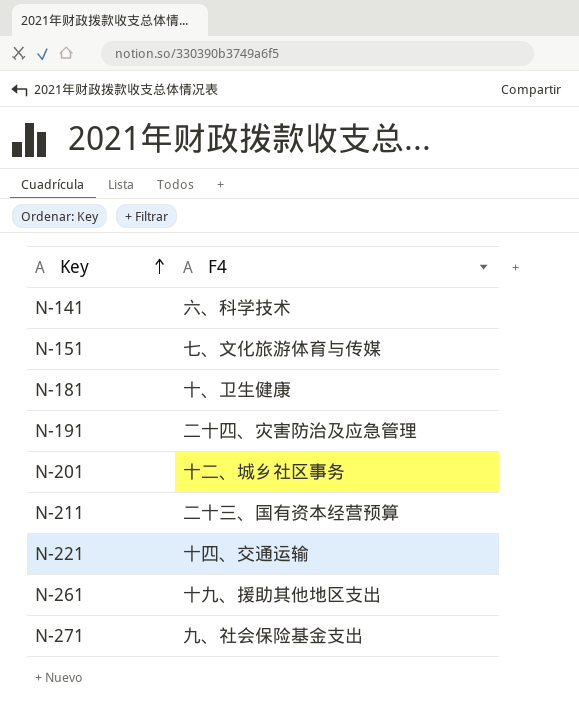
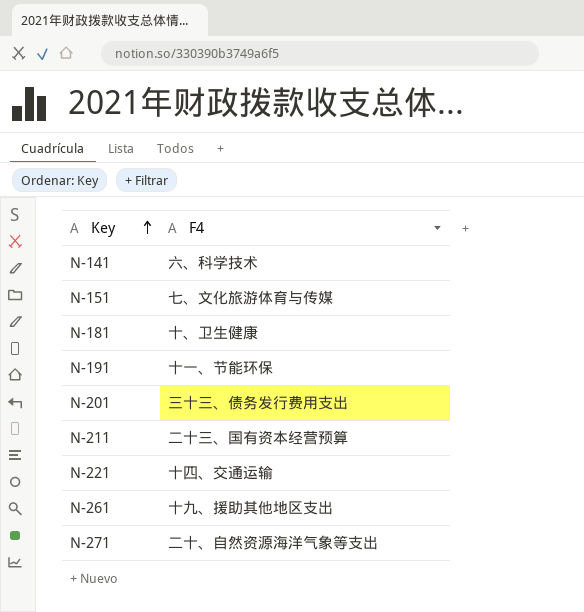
N-191 | F4: 二十四、灾害防治及应急管理 -> 十一、节能环保
N-201 | F4: 十二、城乡社区事务 -> 三十三、债务发行费用支出
N-271 | F4: 九、社会保险基金支出 -> 二十、自然资源海洋气象等支出

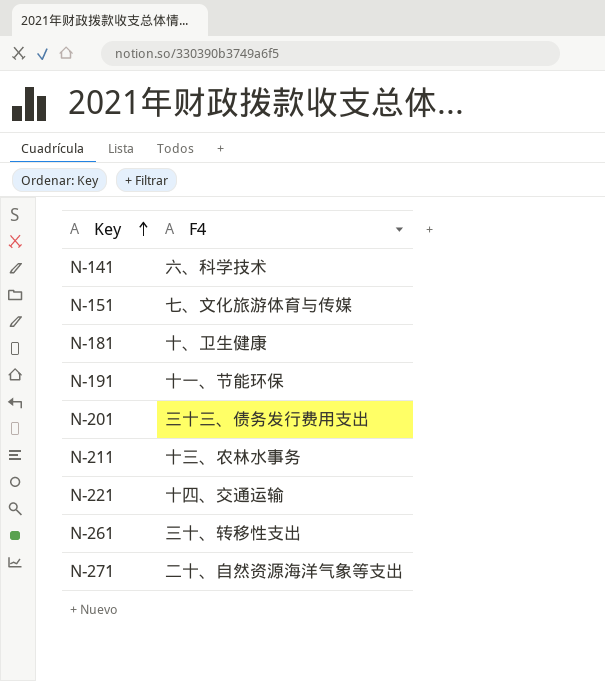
N-211 | F4: 二十三、国有资本经营预算 -> 十三、农林水事务
N-261 | F4: 十九、援助其他地区支出 -> 三十、转移性支出

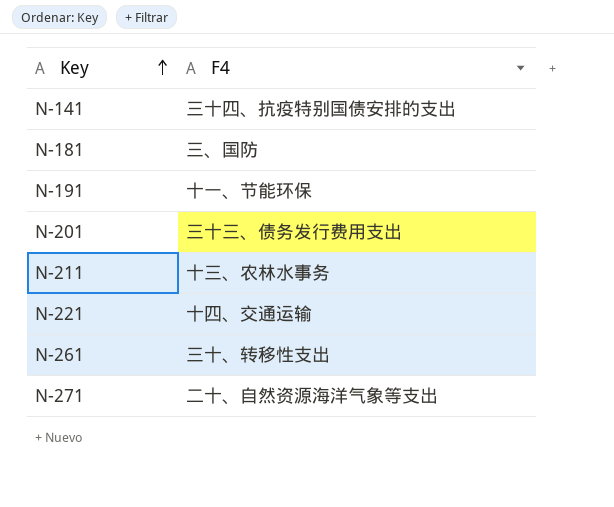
row N-151: 七、文化旅游体育与传媒 -> none
N-141 | F4: 六、科学技术 -> 三十四、抗疫特别国债安排的支出
N-181 | F4: 十、卫生健康 -> 三、国防

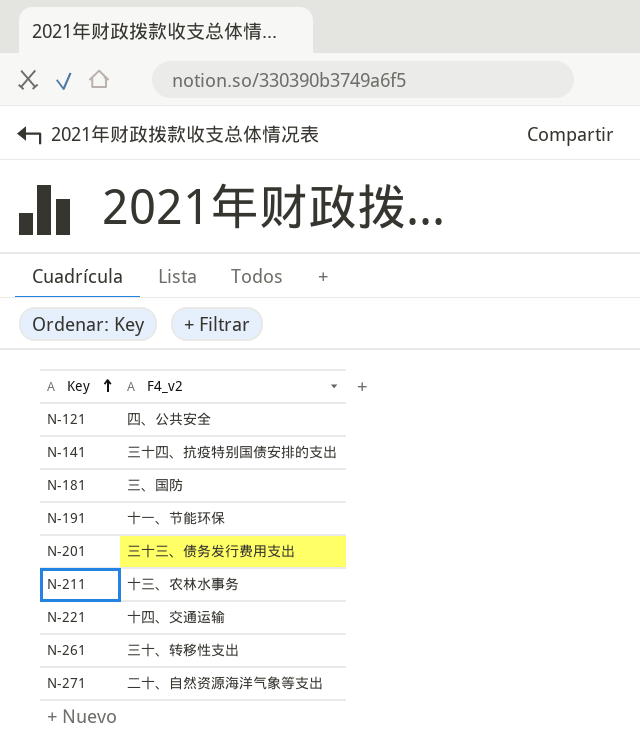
column name: F4 -> F4_v2
row N-121: none -> 四、公共安全

